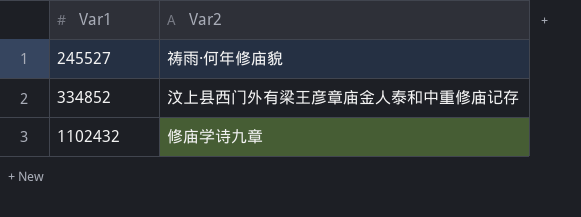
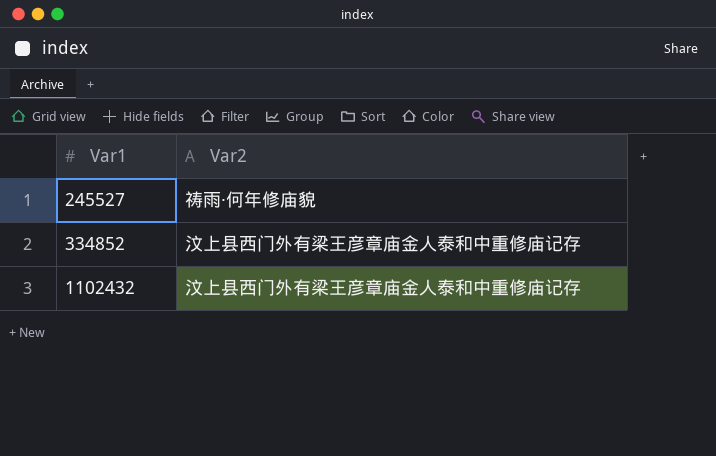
1102432 | Var2: 修庙学诗九章 -> 汶上县西门外有梁王彦章庙金人泰和中重修庙记存

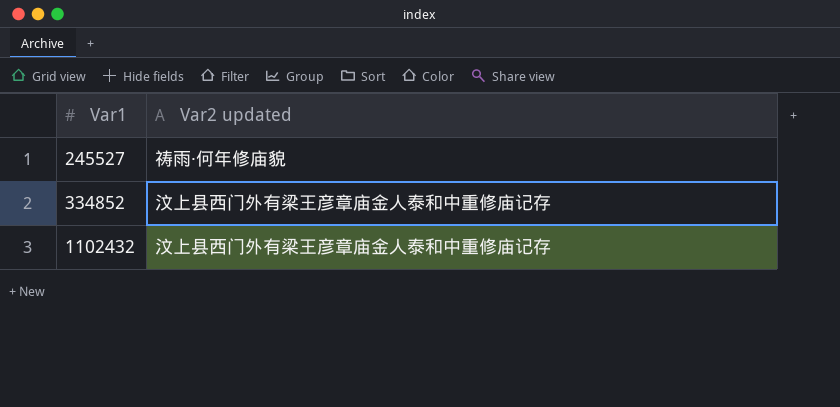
column name: Var2 -> Var2 updated

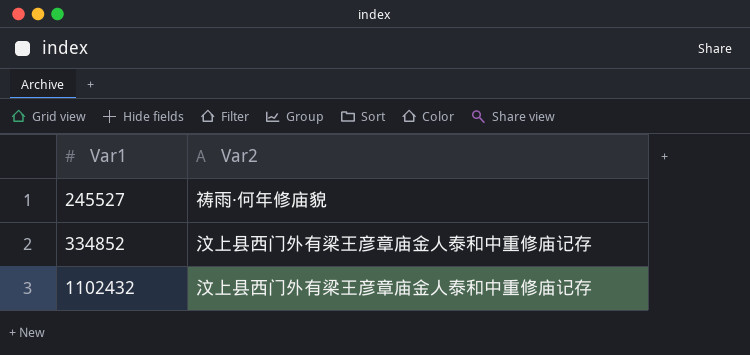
column name: Var2 updated -> Var2

